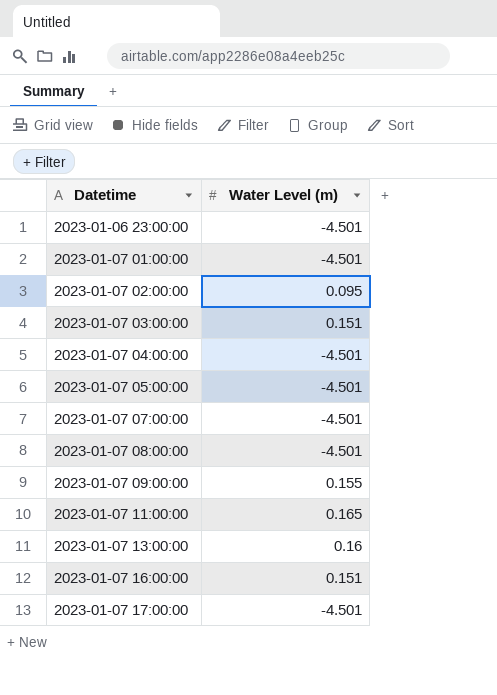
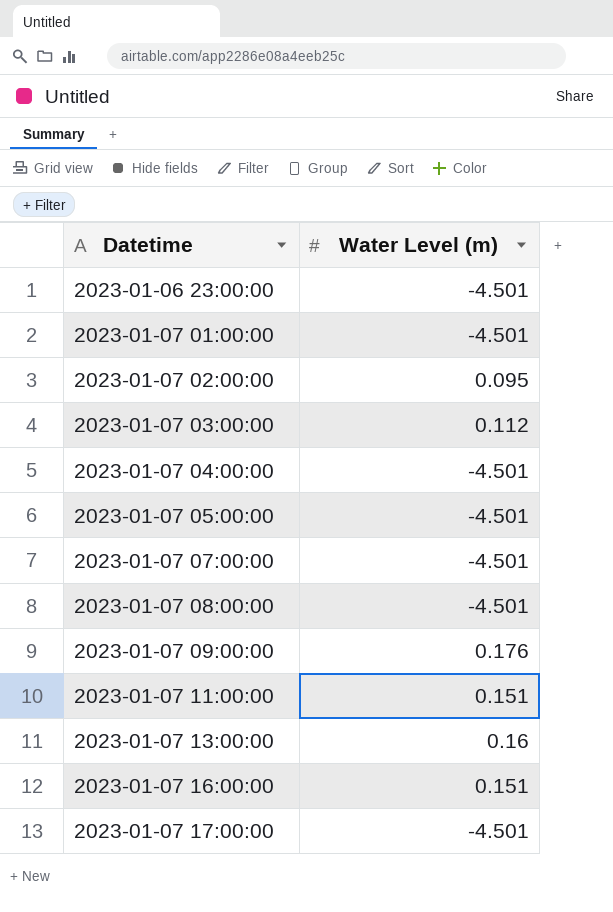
2023-01-07 03:00:00 | Water Level (m): 0.151 -> 0.112
2023-01-07 09:00:00 | Water Level (m): 0.155 -> 0.176
2023-01-07 11:00:00 | Water Level (m): 0.165 -> 0.151

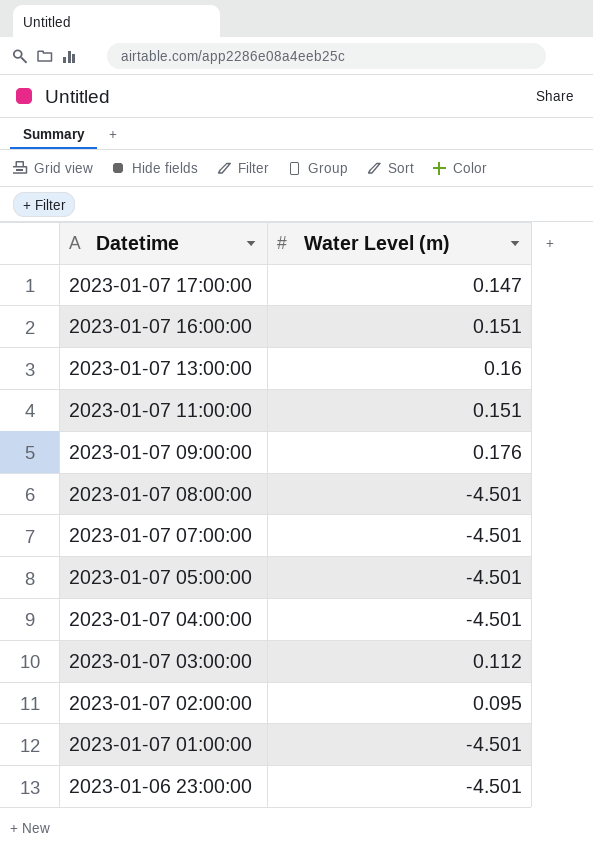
row order: Datetime ascending -> Datetime descending
2023-01-07 17:00:00 | Water Level (m): -4.501 -> 0.147

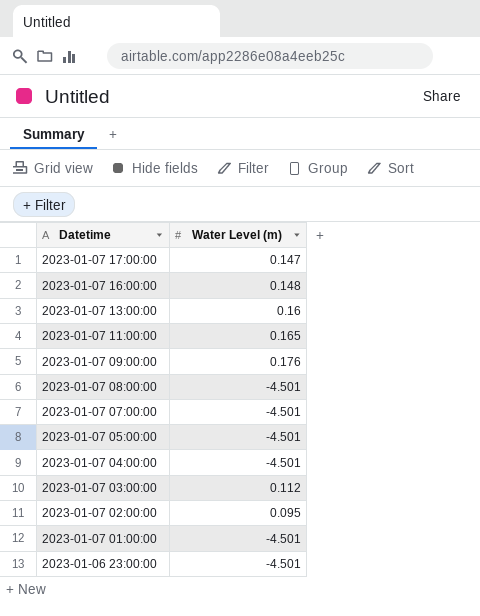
2023-01-07 16:00:00 | Water Level (m): 0.151 -> 0.148
2023-01-07 11:00:00 | Water Level (m): 0.151 -> 0.165

